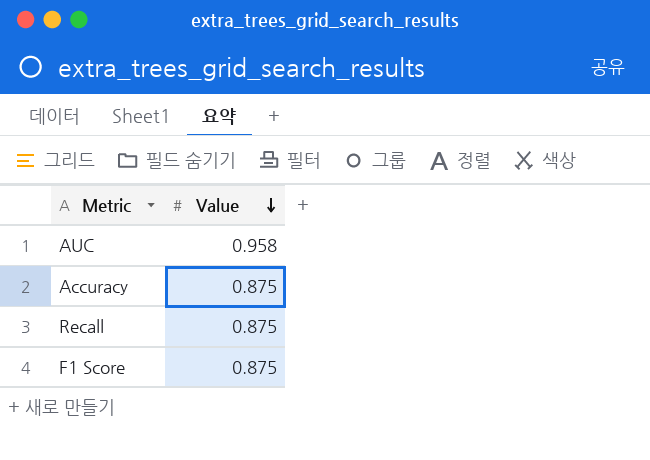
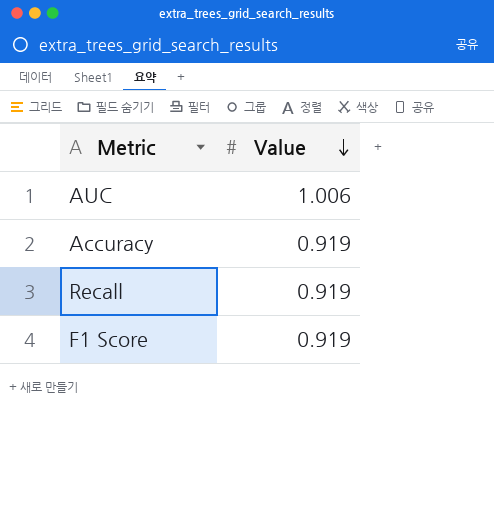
AUC | Value: 0.958 -> 1.006
Accuracy | Value: 0.875 -> 0.919
Recall | Value: 0.875 -> 0.919
F1 Score | Value: 0.875 -> 0.919

